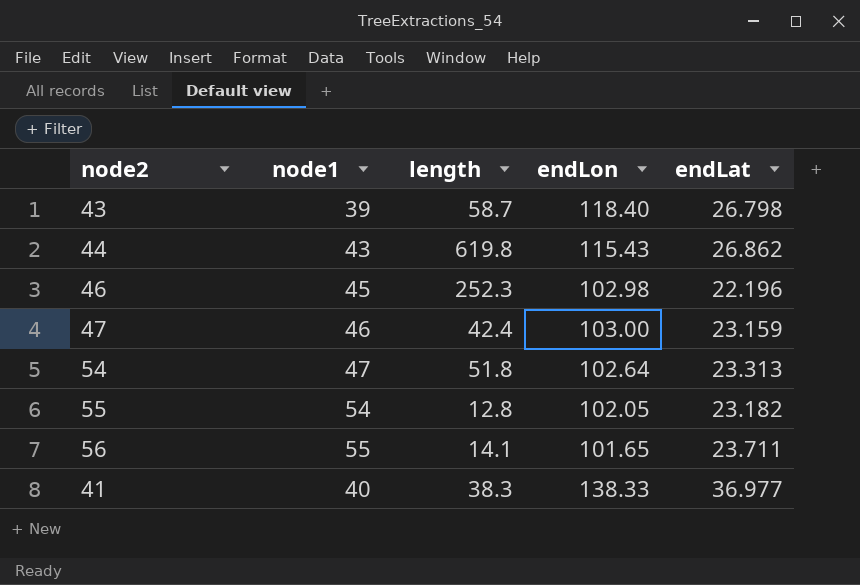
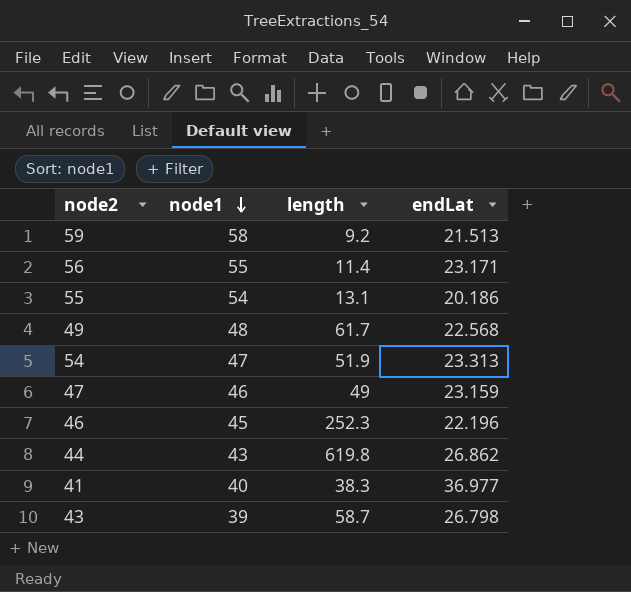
row order: none -> node1 descending
column endLon | position: 4 -> none
row 59: none -> 58 | 9.2 | 21.513
56 | length: 14.1 -> 11.4
56 | endLat: 23.711 -> 23.171
55 | length: 12.8 -> 13.1
55 | endLat: 23.182 -> 20.186
row 49: none -> 48 | 61.7 | 22.568
54 | length: 51.8 -> 51.9
47 | length: 42.4 -> 49

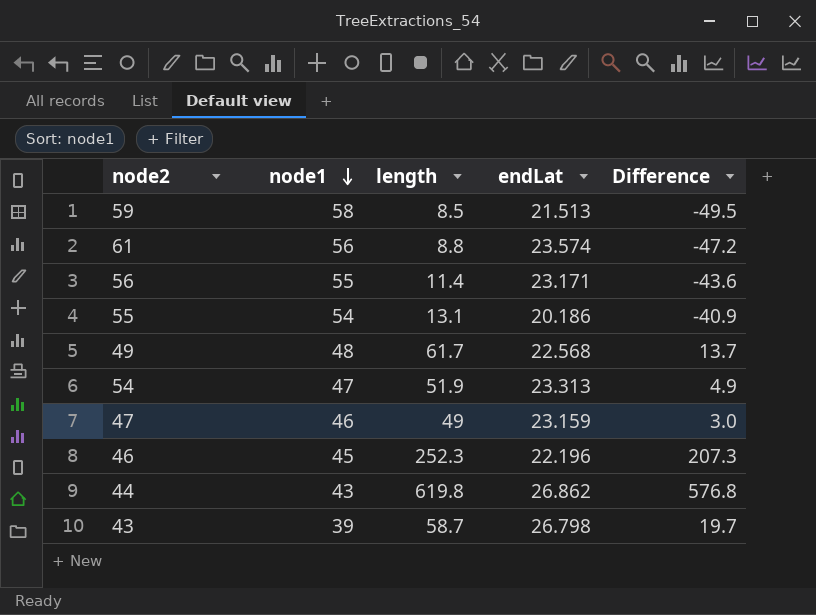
column Difference | formula: none -> [length] - [node1]
row 41: 40 | 38.3 | 36.977 -> none
59 | length: 9.2 -> 8.5
row 61: none -> 56 | 8.8 | 23.574 | -47.2

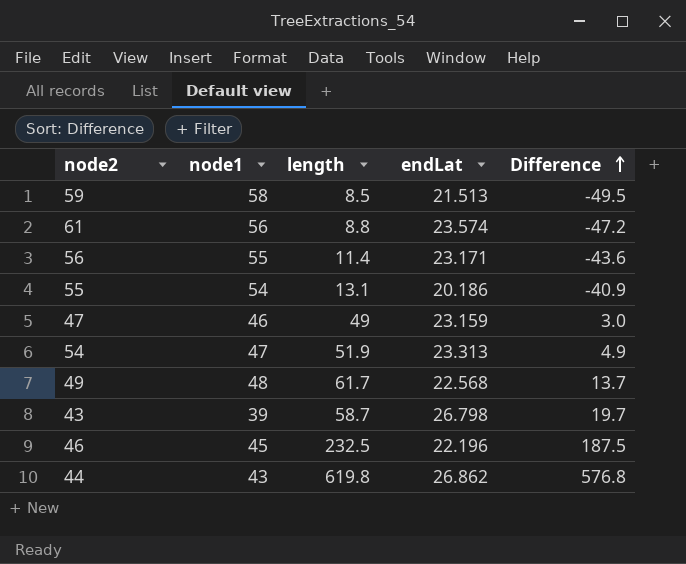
row order: node1 descending -> Difference ascending
46 | length: 252.3 -> 232.5
46 | Difference: 207.3 -> 187.5

